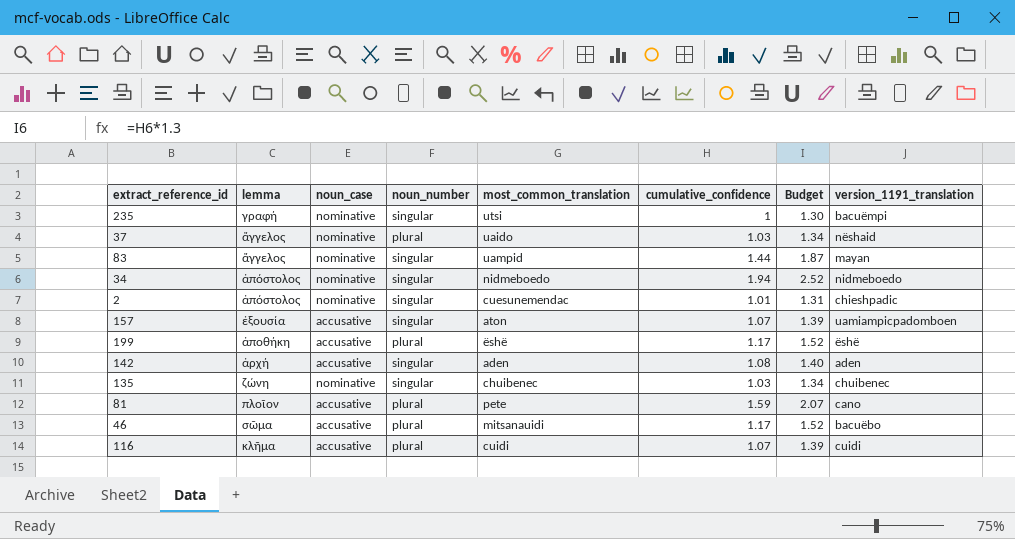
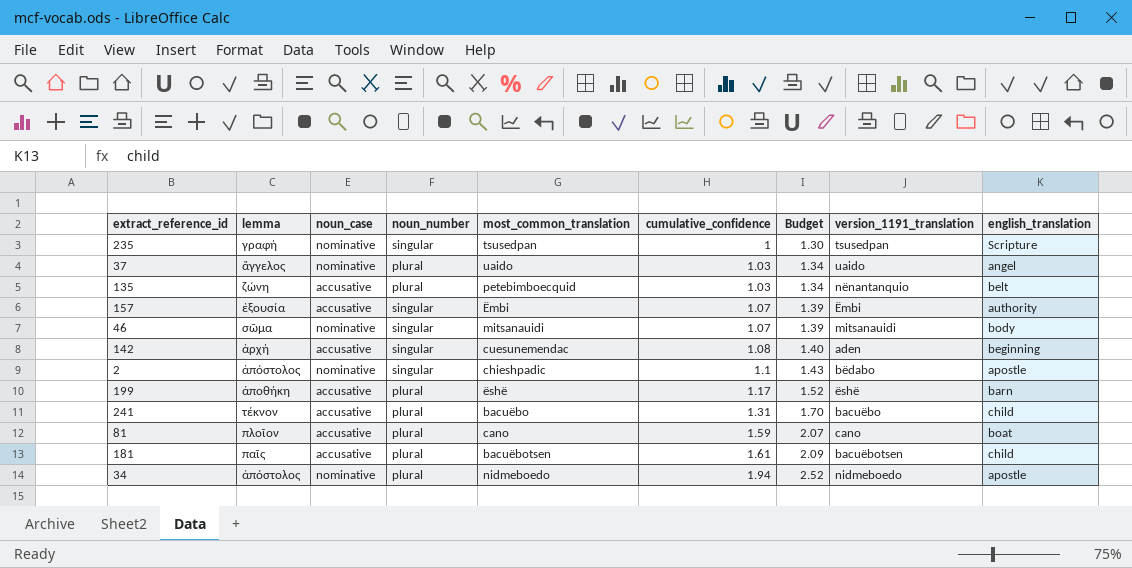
row order: none -> cumulative_confidence ascending
column english_translation | position: none -> 9
row 83: ἄγγελος | nominative | singular | uampid | 1.44 | 1.87 | mayan -> none
row 116: κλῆμα | accusative | plural | cuidi | 1.07 | 1.39 | cuidi -> none
235 | most_common_translation: utsi -> tsusedpan
235 | version_1191_translation: bacuëmpi -> tsusedpan
37 | version_1191_translation: nëshaid -> uaido
135 | noun_case: nominative -> accusative
135 | noun_number: singular -> plural
135 | most_common_translation: chuibenec -> petebimboecquid
135 | version_1191_translation: chuibenec -> nënantanquio
157 | most_common_translation: aton -> Ëmbi
157 | version_1191_translation: uamiampicpadomboen -> Ëmbi
46 | noun_case: accusative -> nominative
46 | noun_number: plural -> singular
46 | cumulative_confidence: 1.17 -> 1.07
46 | Budget: 1.52 -> 1.39
46 | version_1191_translation: bacuëbo -> mitsanauidi
142 | most_common_translation: aden -> cuesunemendac
2 | most_common_translation: cuesunemendac -> chieshpadic
2 | cumulative_confidence: 1.01 -> 1.1
2 | Budget: 1.31 -> 1.43
2 | version_1191_translation: chieshpadic -> bëdabo
row 241: none -> τέκνον | accusative | plural | bacuëbo | 1.31 | 1.70 | bacuëbo | child
81 | most_common_translation: pete -> cano
row 181: none -> παῖς | accusative | plural | bacuëbotsen | 1.61 | 2.09 | bacuëbotsen | child
34 | noun_number: singular -> plural

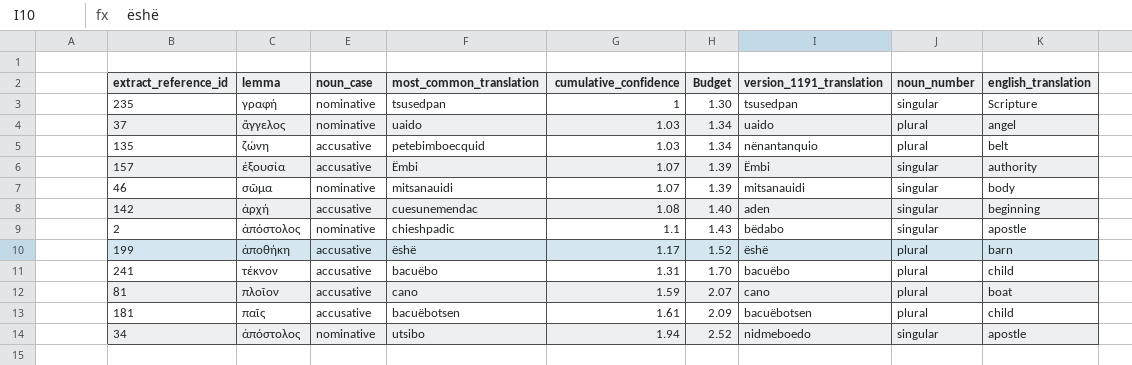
column noun_number | position: 4 -> 8
34 | most_common_translation: nidmeboedo -> utsibo
34 | noun_number: plural -> singular

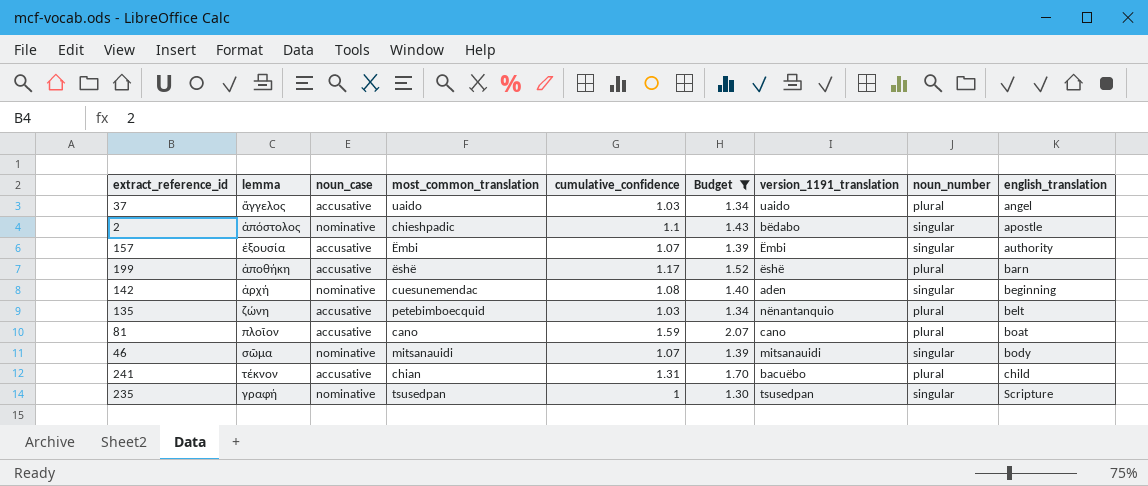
filter: none -> Budget <= 2.07
row order: cumulative_confidence ascending -> english_translation ascending
37 | noun_case: nominative -> accusative
142 | noun_case: accusative -> nominative
241 | most_common_translation: bacuëbo -> chian

